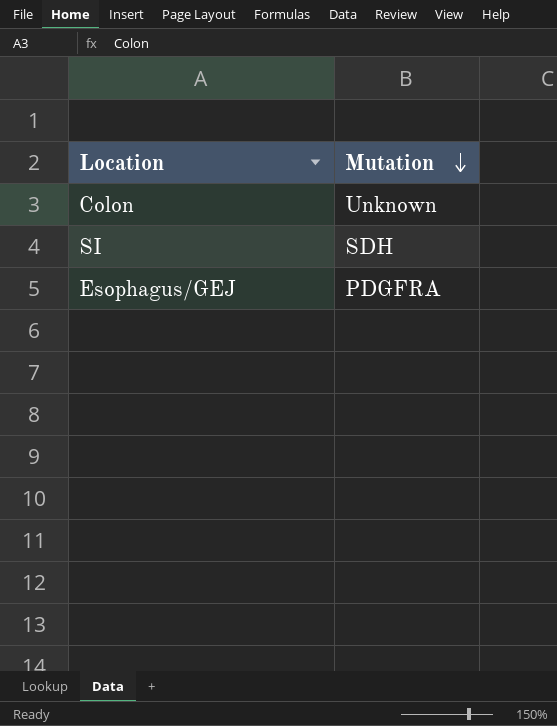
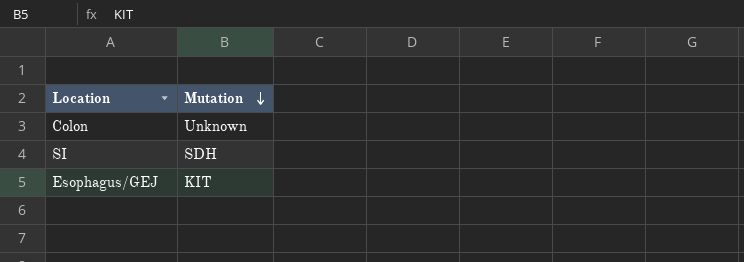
Esophagus/GEJ | Mutation: PDGFRA -> KIT

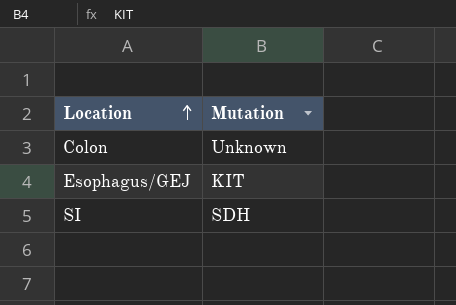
row order: Mutation descending -> Location ascending

